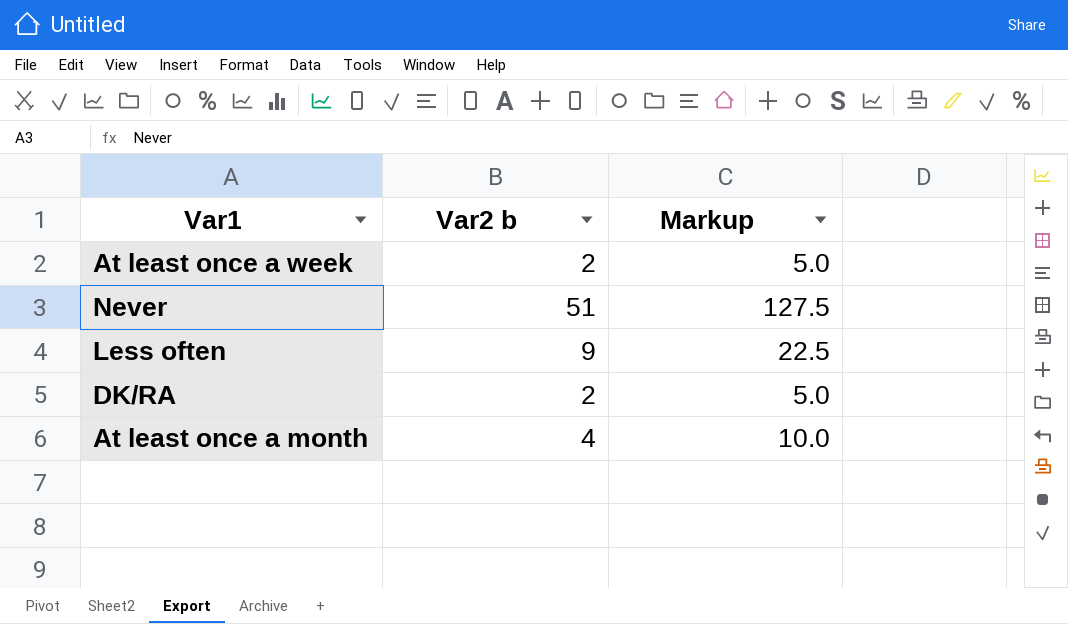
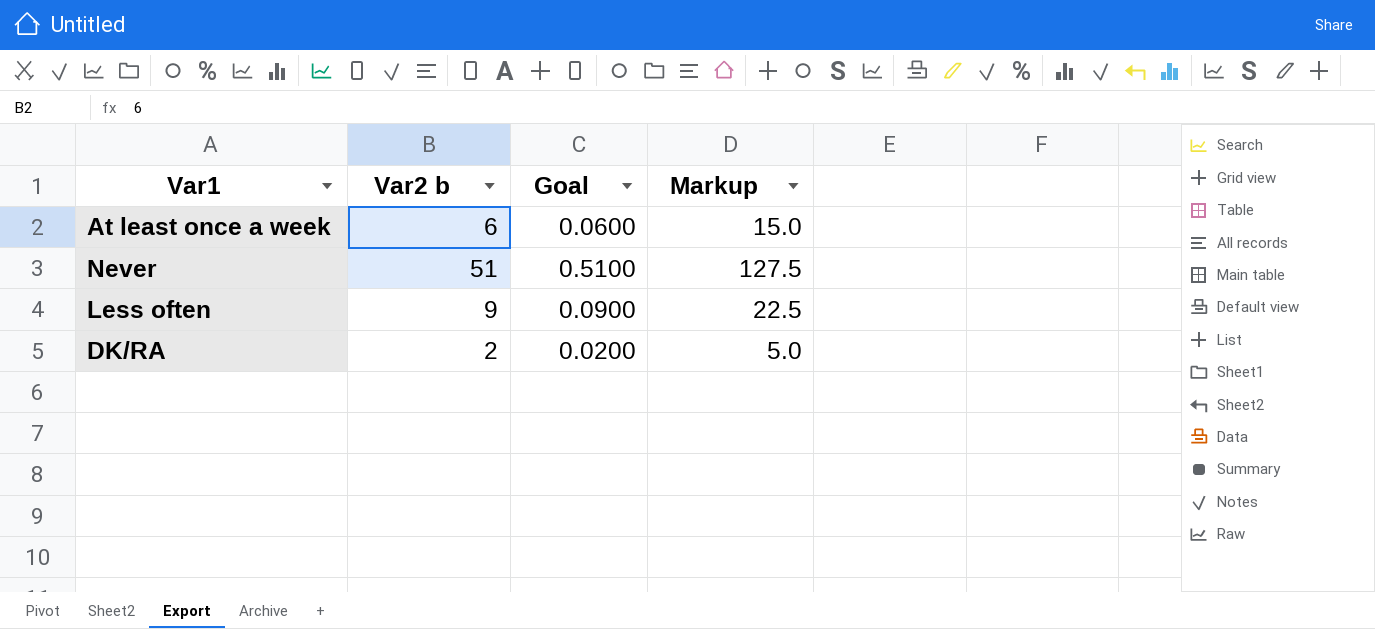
column Goal | formula: none -> [Var2 b] * 0.01
row At least once a month: 4 | 10.0 -> none
At least once a week | Var2 b: 2 -> 6
At least once a week | Markup: 5.0 -> 15.0

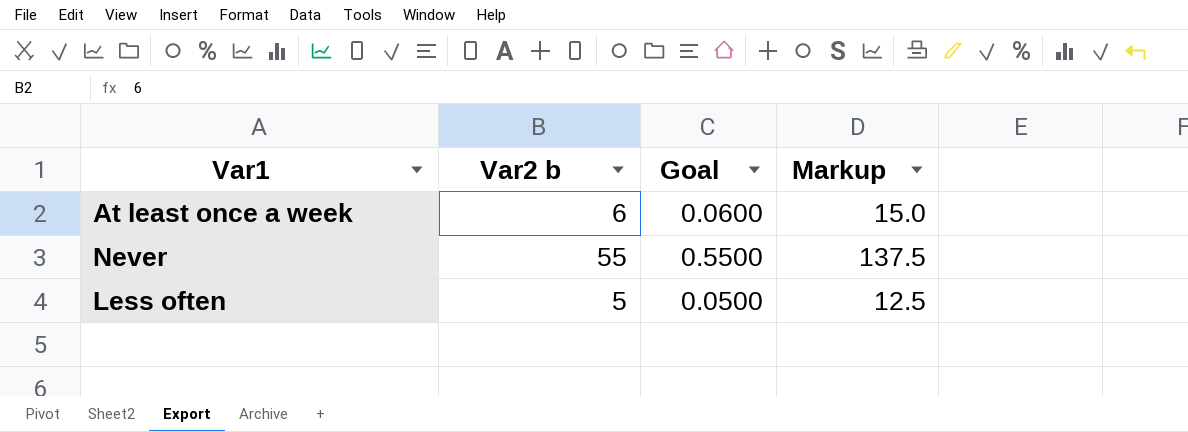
row DK/RA: 2 | 0.0200 | 5.0 -> none
Never | Var2 b: 51 -> 55
Never | Goal: 0.5100 -> 0.5500
Never | Markup: 127.5 -> 137.5
Less often | Var2 b: 9 -> 5
Less often | Goal: 0.0900 -> 0.0500
Less often | Markup: 22.5 -> 12.5

